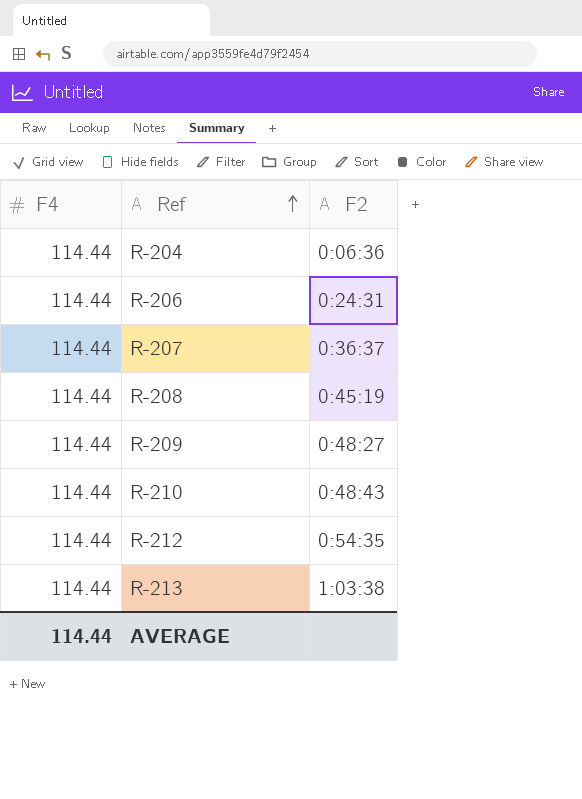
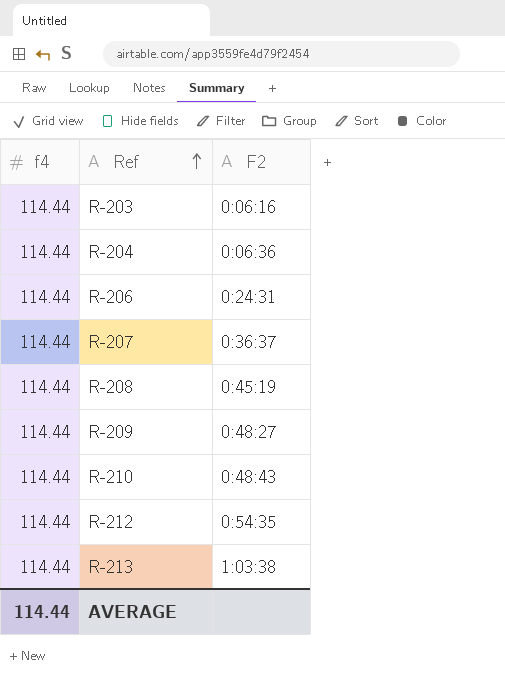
column name: F4 -> f4
row R-203: none -> 114.44 | 0:06:16

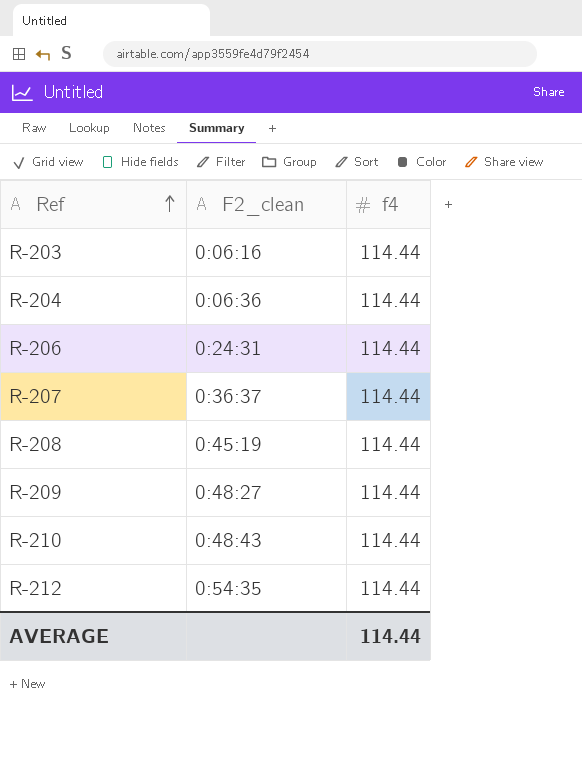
column name: F2 -> F2_clean
column f4 | position: 1 -> 3
row R-213: 114.44 | 1:03:38 -> none

